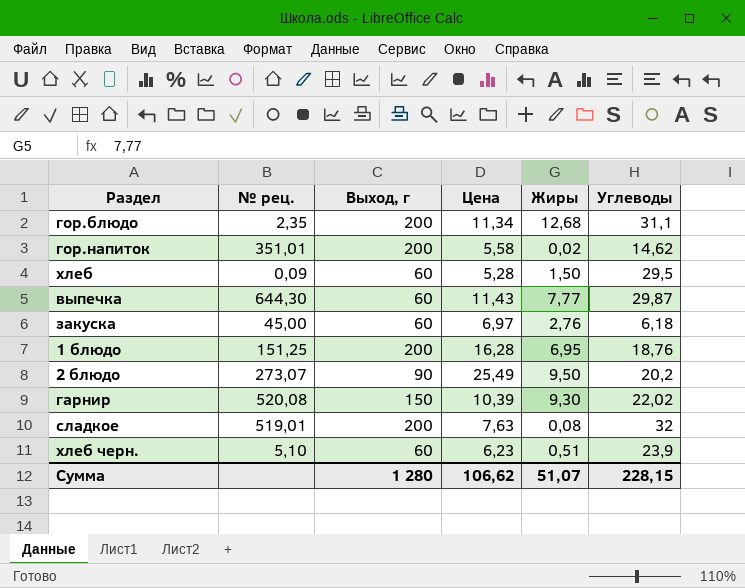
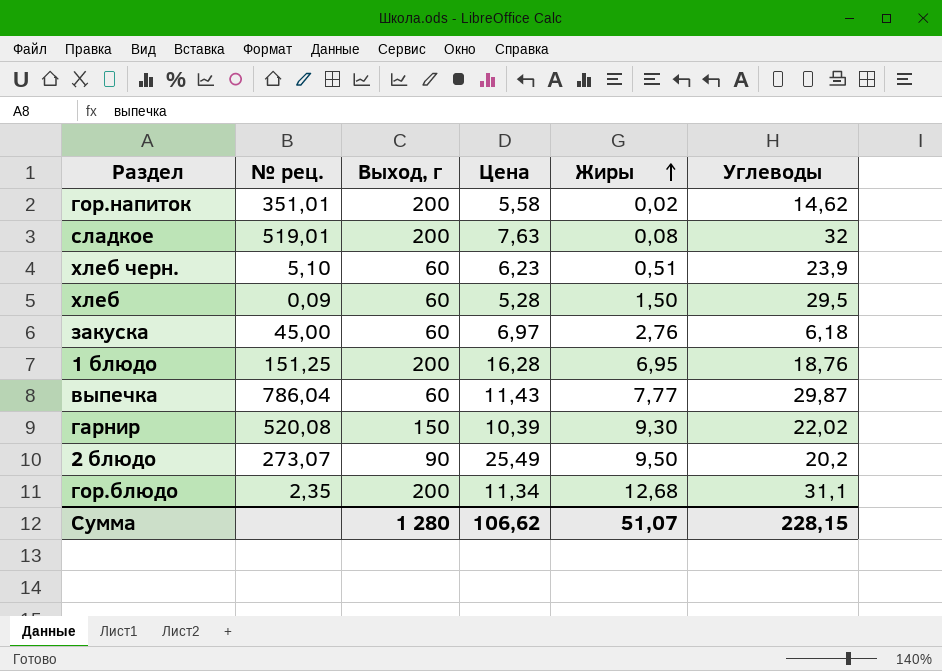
row order: none -> Жиры ascending
выпечка | № рец.: 644,30 -> 786,04

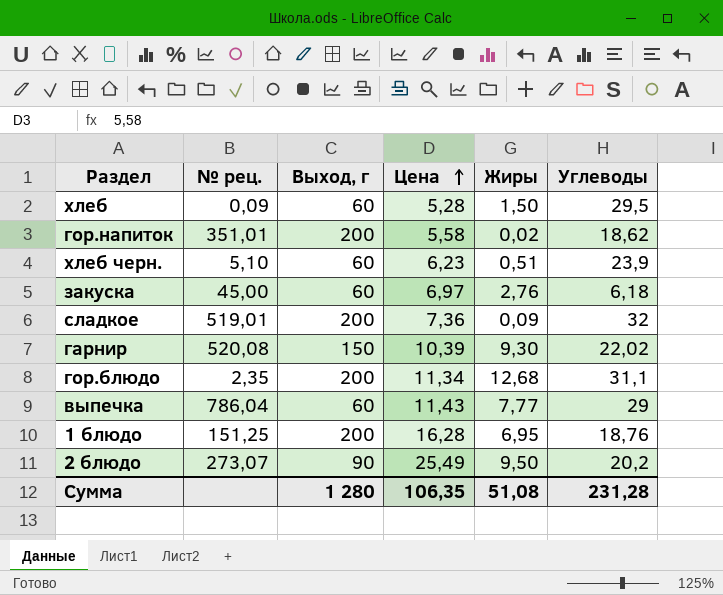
row order: Жиры ascending -> Цена ascending
гор.напиток | Углеводы: 14,62 -> 18,62
сладкое | Цена: 7,63 -> 7,36
сладкое | Жиры: 0,08 -> 0,09
выпечка | Углеводы: 29,87 -> 29
Сумма | Цена: 106,62 -> 106,35
Сумма | Жиры: 51,07 -> 51,08
Сумма | Углеводы: 228,15 -> 231,28

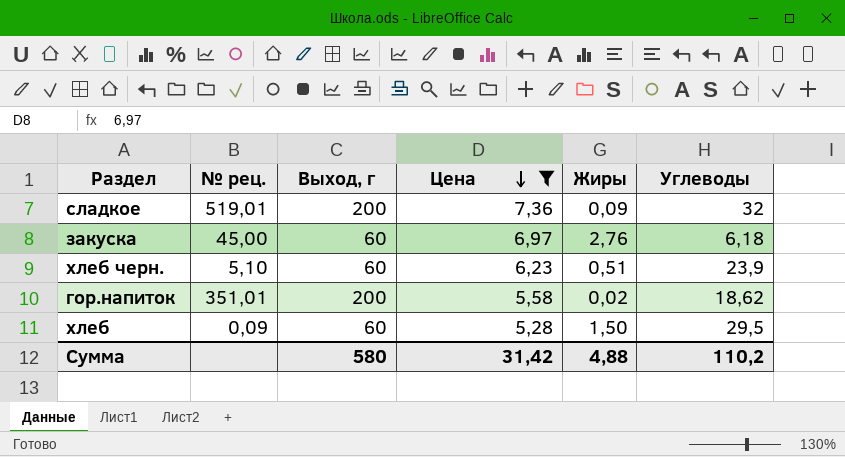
filter: none -> Цена <= 7,36
row order: Цена ascending -> Цена descending
Сумма | Выход, г: 1 280 -> 580
Сумма | Цена: 106,35 -> 31,42
Сумма | Жиры: 51,08 -> 4,88
Сумма | Углеводы: 231,28 -> 110,2

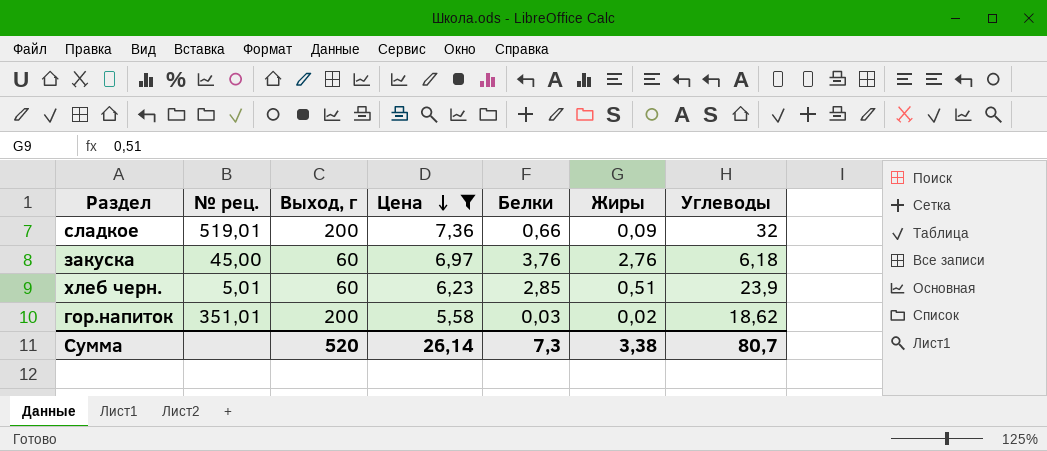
column Белки | position: none -> 5
row хлеб: 0,09 | 60 | 5,28 | 1,50 | 29,5 -> none
хлеб черн. | № рец.: 5,10 -> 5,01
Сумма | Выход, г: 580 -> 520
Сумма | Цена: 31,42 -> 26,14
Сумма | Жиры: 4,88 -> 3,38
Сумма | Углеводы: 110,2 -> 80,7

